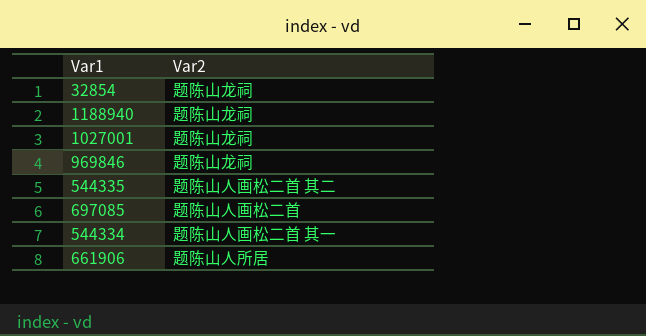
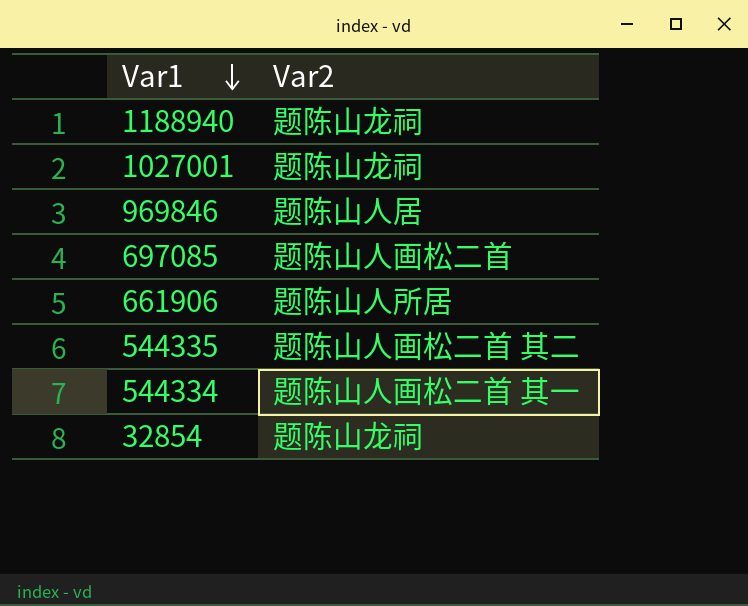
row order: none -> Var1 descending
969846 | Var2: 题陈山龙祠 -> 题陈山人居

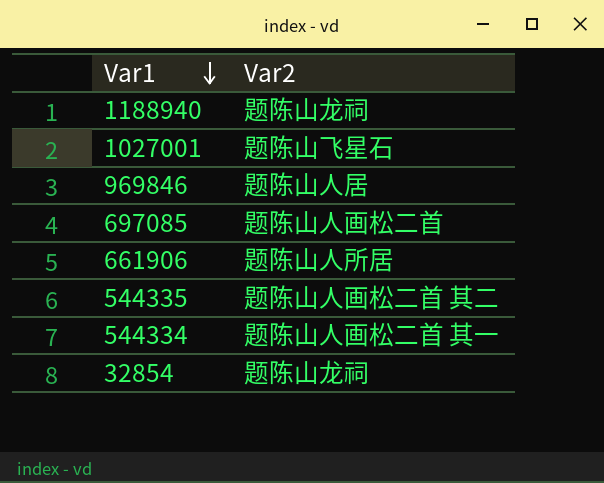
1027001 | Var2: 题陈山龙祠 -> 题陈山飞星石

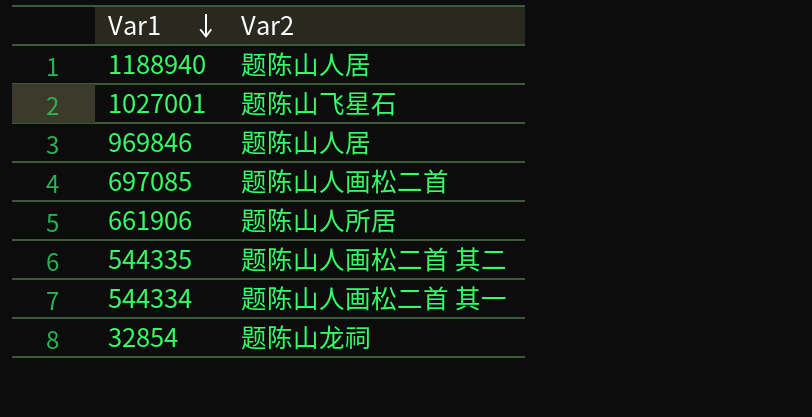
1188940 | Var2: 题陈山龙祠 -> 题陈山人居

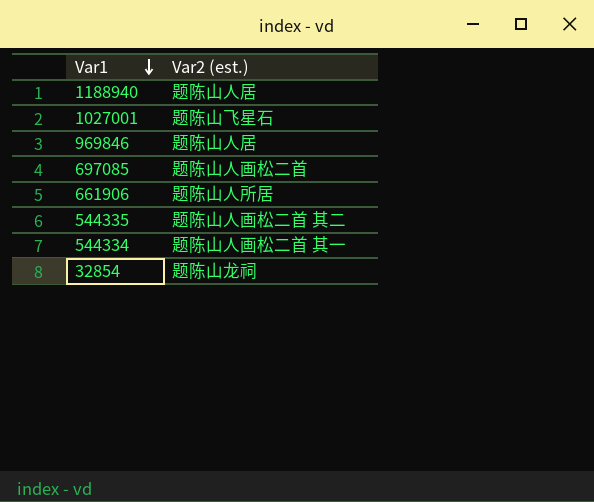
column name: Var2 -> Var2 (est.)

